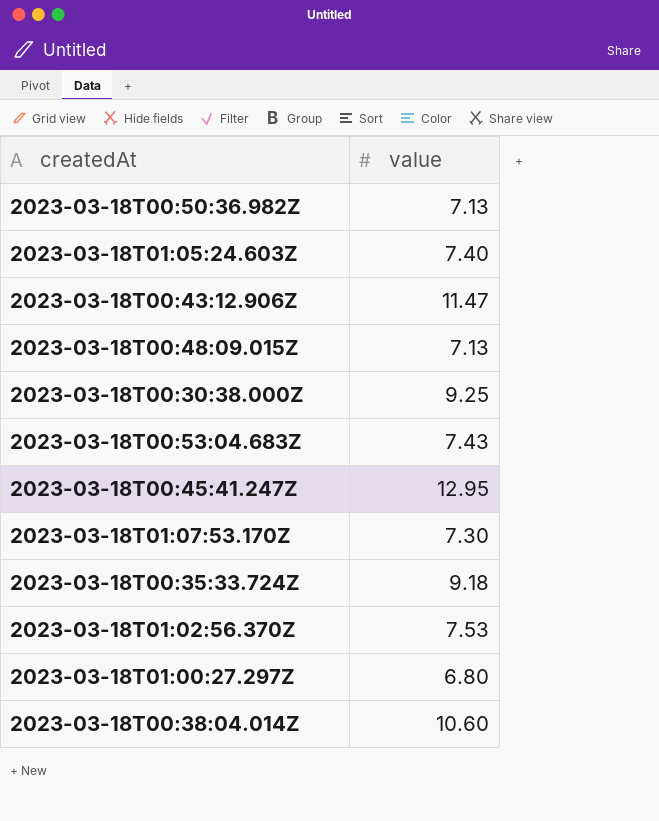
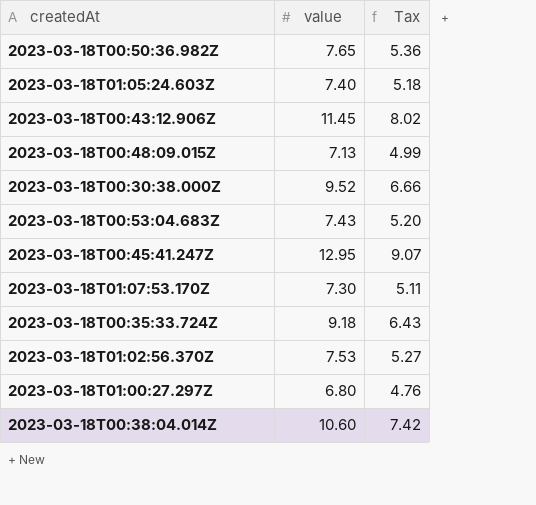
column Tax | formula: none -> [value] * 0.7
2023-03-18T00:50:36.982Z | value: 7.13 -> 7.65
2023-03-18T00:43:12.906Z | value: 11.47 -> 11.45
2023-03-18T00:30:38.000Z | value: 9.25 -> 9.52

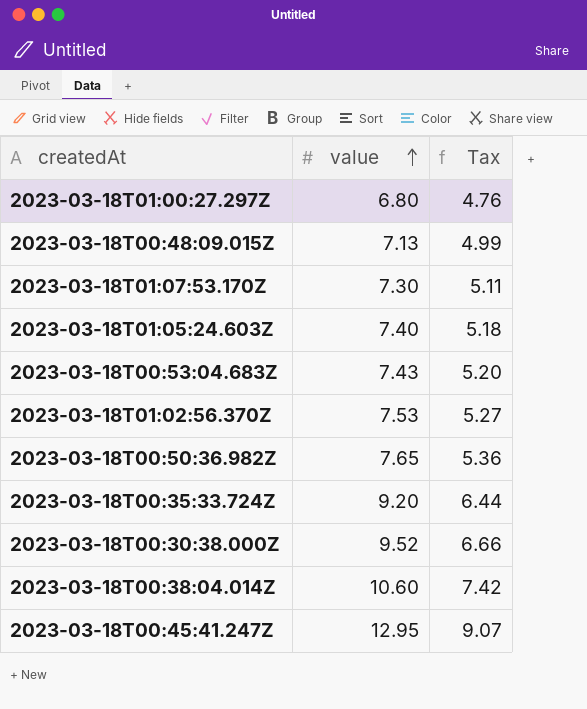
row order: none -> value ascending
row 2023-03-18T00:43:12.906Z: 11.45 | 8.02 -> none
2023-03-18T00:35:33.724Z | value: 9.18 -> 9.20
2023-03-18T00:35:33.724Z | Tax: 6.43 -> 6.44

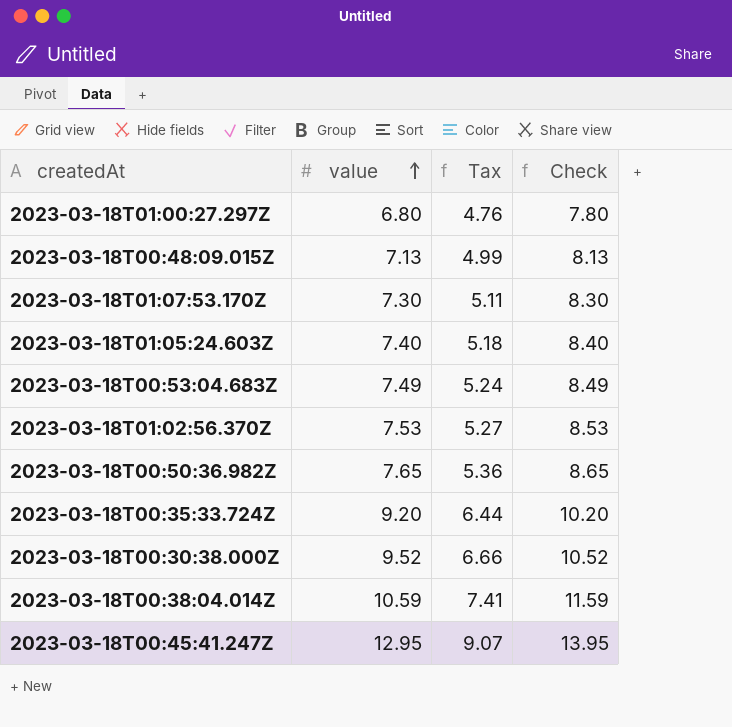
column Check | formula: none -> [value] + 1
2023-03-18T00:53:04.683Z | value: 7.43 -> 7.49
2023-03-18T00:53:04.683Z | Tax: 5.20 -> 5.24
2023-03-18T00:38:04.014Z | value: 10.60 -> 10.59
2023-03-18T00:38:04.014Z | Tax: 7.42 -> 7.41

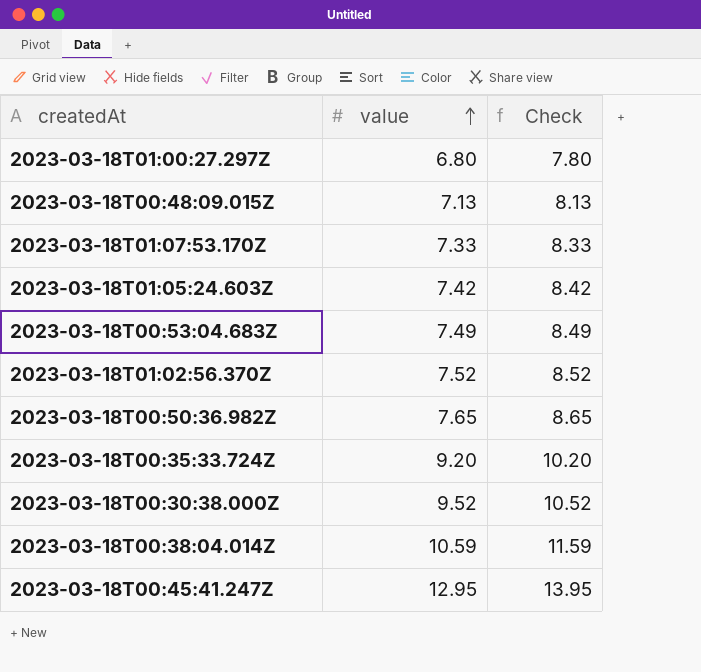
column Tax | formula: [value] * 0.7 -> none
2023-03-18T01:07:53.170Z | value: 7.30 -> 7.33
2023-03-18T01:07:53.170Z | Check: 8.30 -> 8.33
2023-03-18T01:05:24.603Z | value: 7.40 -> 7.42
2023-03-18T01:05:24.603Z | Check: 8.40 -> 8.42
2023-03-18T01:02:56.370Z | value: 7.53 -> 7.52
2023-03-18T01:02:56.370Z | Check: 8.53 -> 8.52

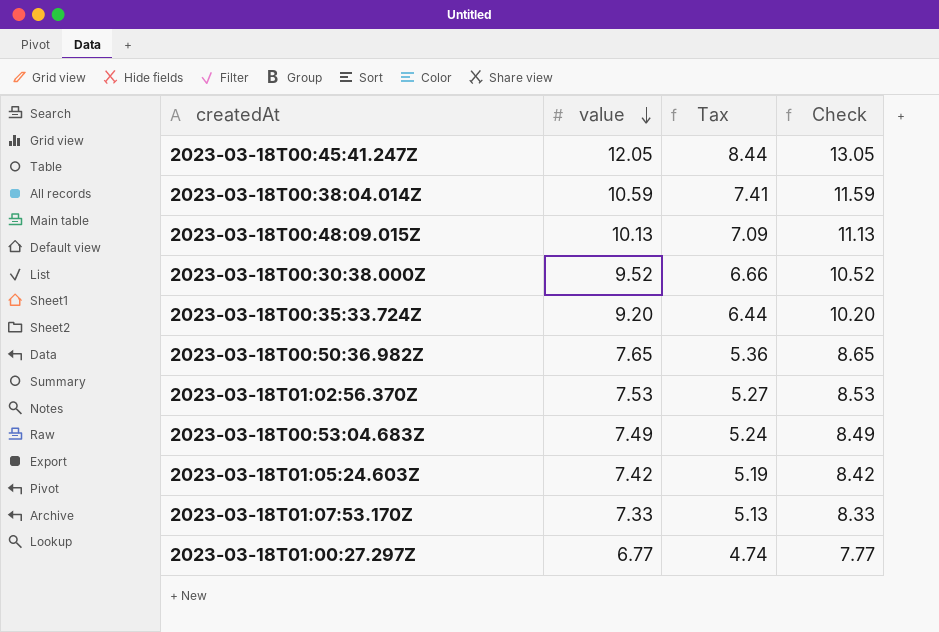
row order: value ascending -> value descending
column Tax | formula: none -> [value] * 0.7
2023-03-18T00:45:41.247Z | value: 12.95 -> 12.05
2023-03-18T00:45:41.247Z | Check: 13.95 -> 13.05
2023-03-18T00:48:09.015Z | value: 7.13 -> 10.13
2023-03-18T00:48:09.015Z | Check: 8.13 -> 11.13
2023-03-18T01:02:56.370Z | value: 7.52 -> 7.53
2023-03-18T01:02:56.370Z | Check: 8.52 -> 8.53
2023-03-18T01:00:27.297Z | value: 6.80 -> 6.77
2023-03-18T01:00:27.297Z | Check: 7.80 -> 7.77

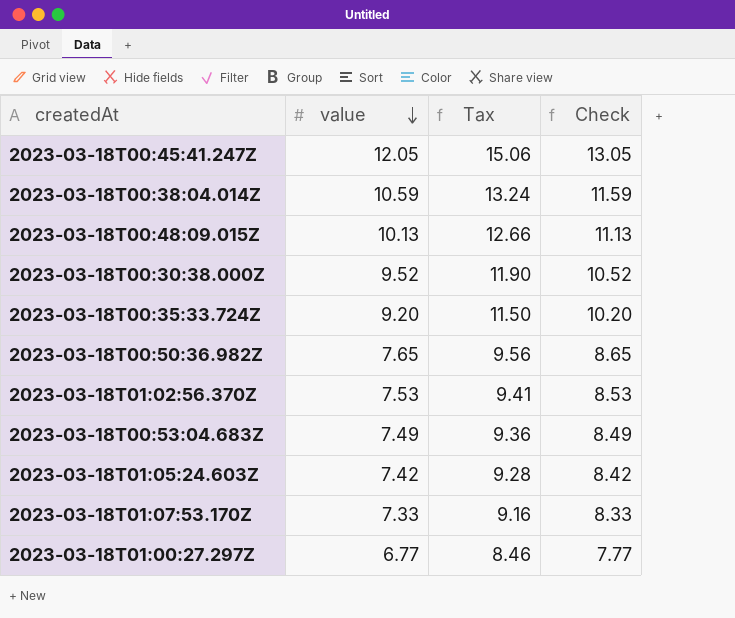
column Tax | formula: [value] * 0.7 -> [value] * 1.25

